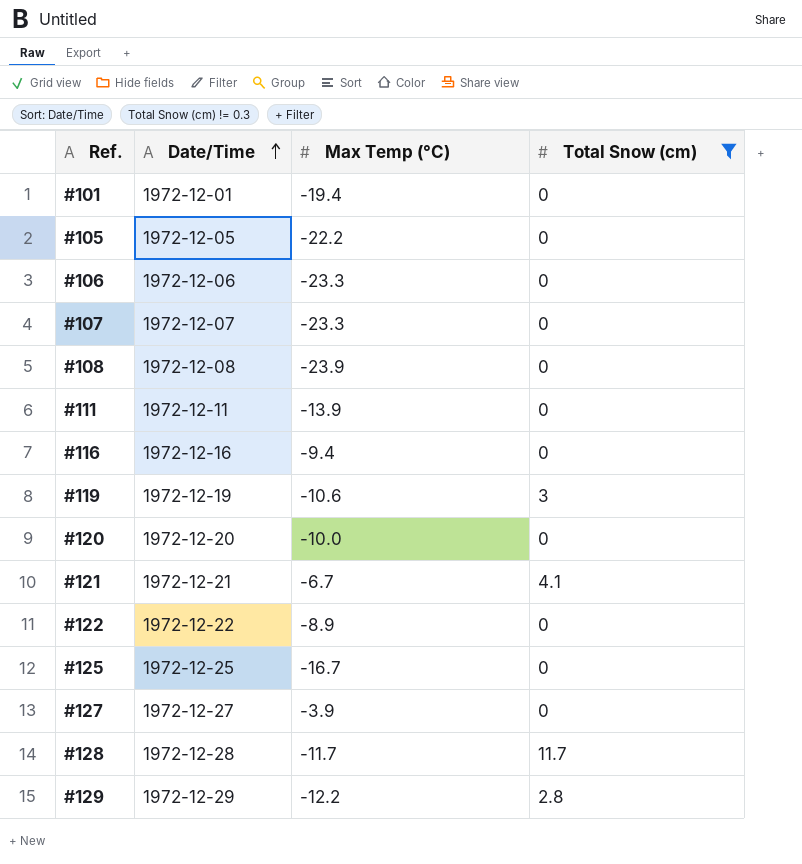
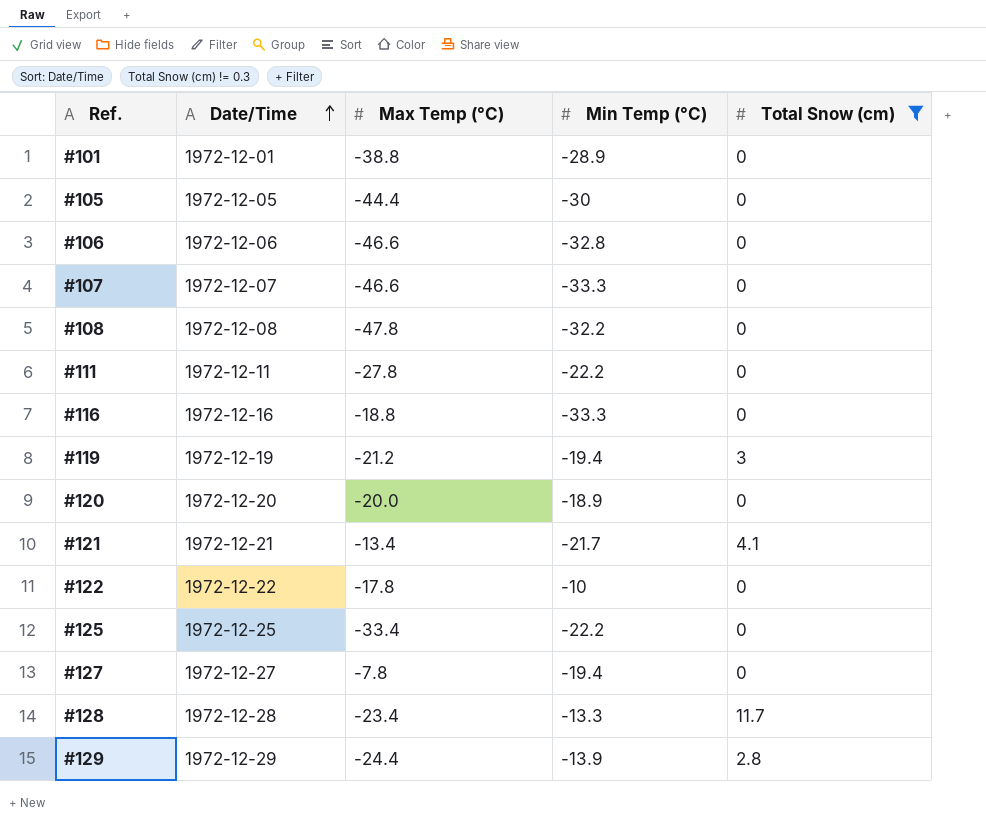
column Min Temp (°C) | position: none -> 4
#101 | Max Temp (°C): -19.4 -> -38.8
#105 | Max Temp (°C): -22.2 -> -44.4
#106 | Max Temp (°C): -23.3 -> -46.6
#107 | Max Temp (°C): -23.3 -> -46.6
#108 | Max Temp (°C): -23.9 -> -47.8
#111 | Max Temp (°C): -13.9 -> -27.8
#116 | Max Temp (°C): -9.4 -> -18.8
#119 | Max Temp (°C): -10.6 -> -21.2
#120 | Max Temp (°C): -10.0 -> -20.0
#121 | Max Temp (°C): -6.7 -> -13.4
#122 | Max Temp (°C): -8.9 -> -17.8
#125 | Max Temp (°C): -16.7 -> -33.4
#127 | Max Temp (°C): -3.9 -> -7.8
#128 | Max Temp (°C): -11.7 -> -23.4
#129 | Max Temp (°C): -12.2 -> -24.4

